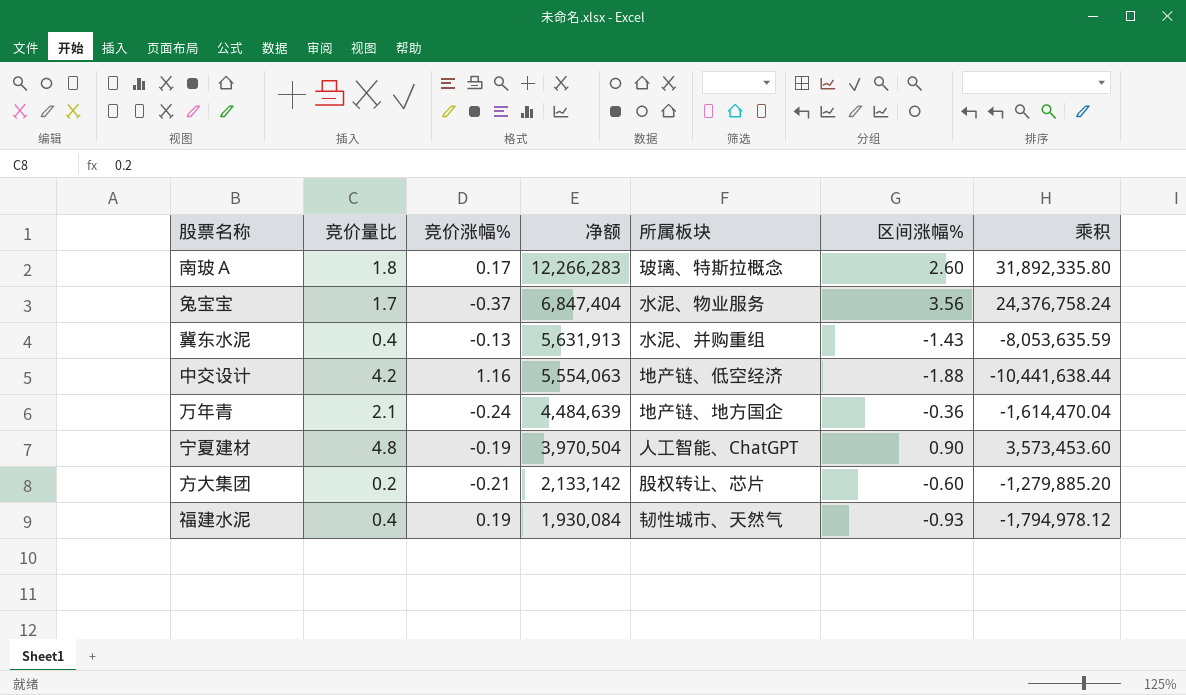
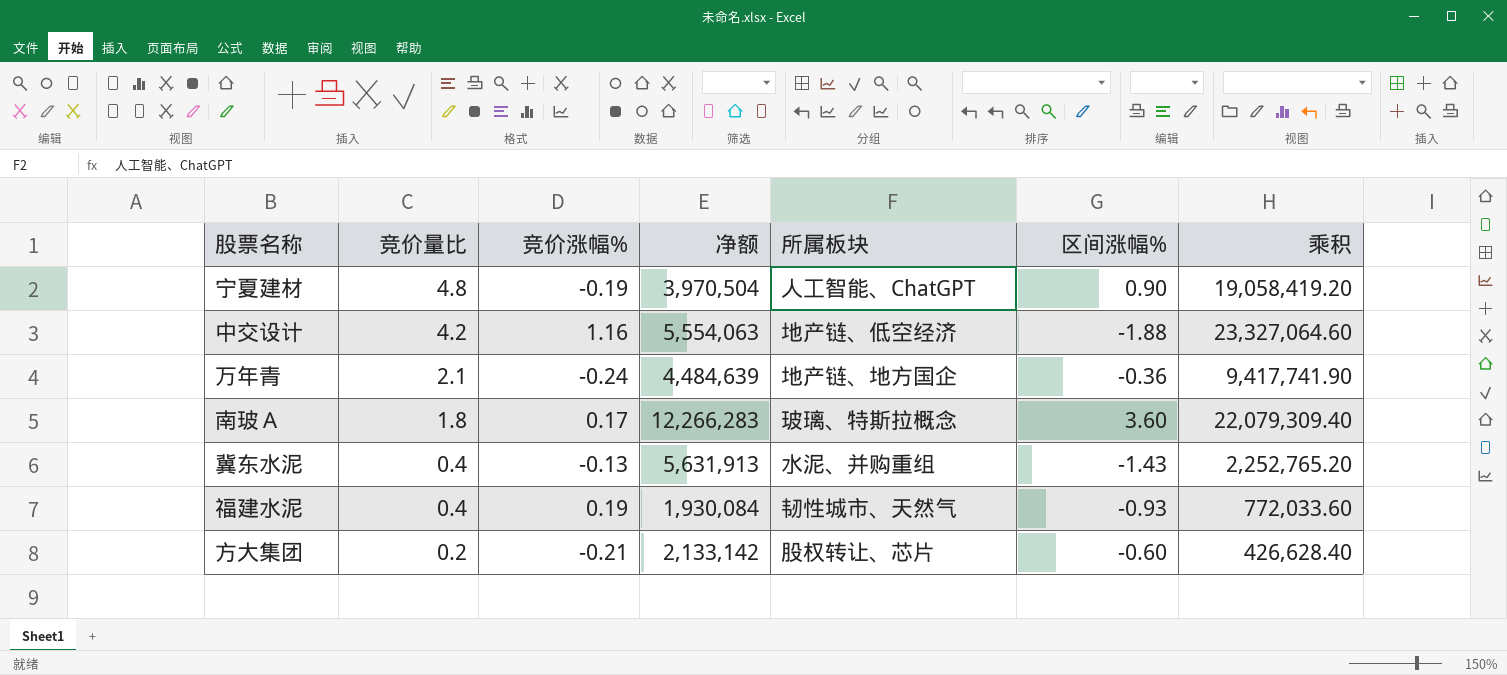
row order: 净额 descending -> 竞价量比 descending
column 乘积 | formula: [净额] * [区间涨幅%] -> [竞价量比] * [净额]
row 兔宝宝: 1.7 | -0.37 | 6,847,404 | 水泥、物业服务 | 3.56 | 24,376,758.24 -> none
南玻Ａ | 区间涨幅%: 2.60 -> 3.60

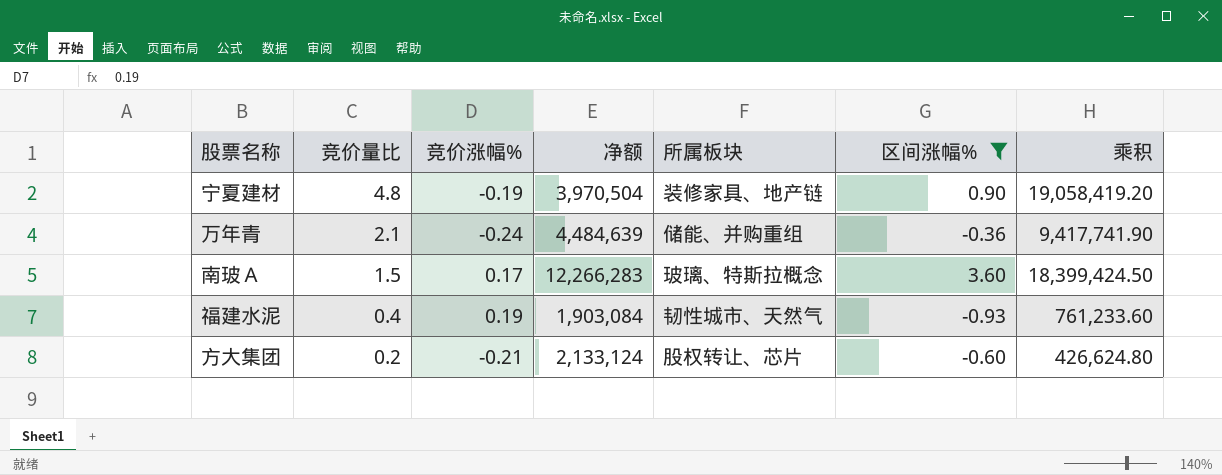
filter: none -> 区间涨幅% >= -0.93
宁夏建材 | 所属板块: 人工智能、ChatGPT -> 装修家具、地产链
万年青 | 所属板块: 地产链、地方国企 -> 储能、并购重组
南玻Ａ | 竞价量比: 1.8 -> 1.5
南玻Ａ | 乘积: 22,079,309.40 -> 18,399,424.50
福建水泥 | 净额: 1,930,084 -> 1,903,084
福建水泥 | 乘积: 772,033.60 -> 761,233.60
方大集团 | 净额: 2,133,142 -> 2,133,124
方大集团 | 乘积: 426,628.40 -> 426,624.80

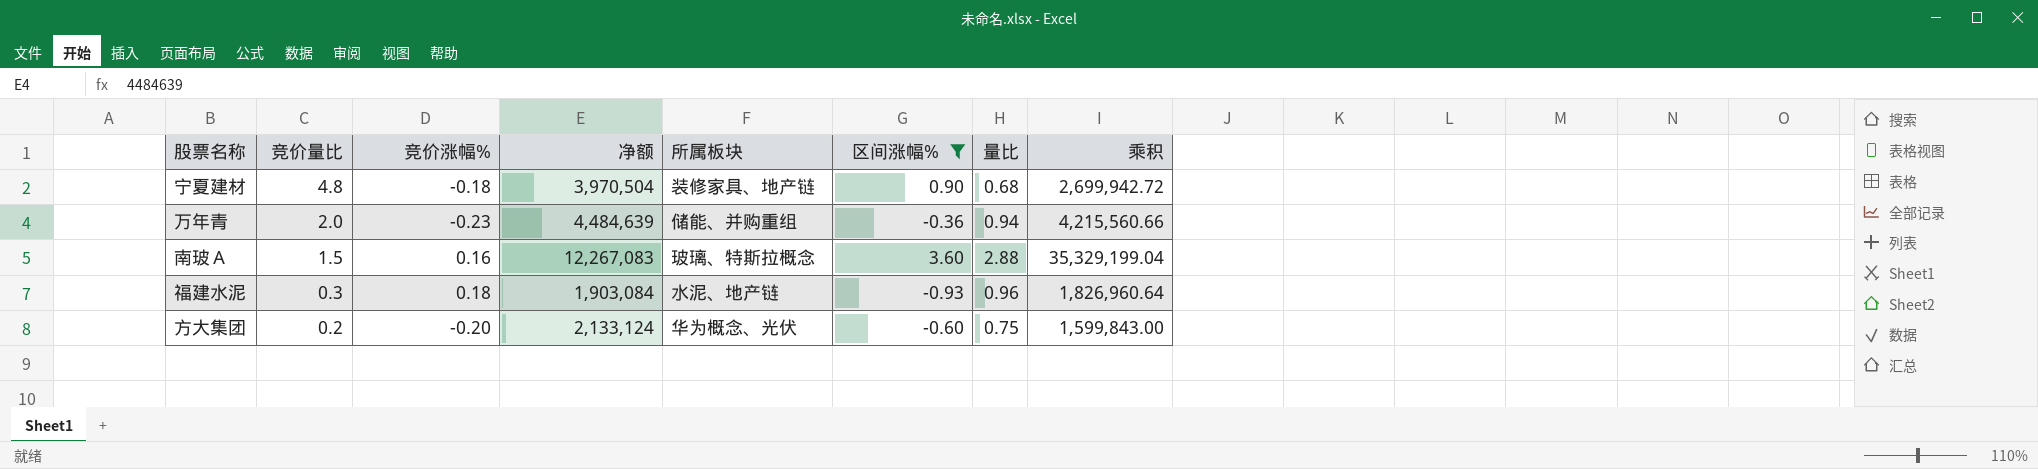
column 量比 | position: none -> 7
column 乘积 | formula: [竞价量比] * [净额] -> [净额] * [量比]
宁夏建材 | 竞价涨幅%: -0.19 -> -0.18
万年青 | 竞价量比: 2.1 -> 2.0
万年青 | 竞价涨幅%: -0.24 -> -0.23
南玻Ａ | 竞价涨幅%: 0.17 -> 0.16
南玻Ａ | 净额: 12,266,283 -> 12,267,083
福建水泥 | 竞价量比: 0.4 -> 0.3
福建水泥 | 竞价涨幅%: 0.19 -> 0.18
福建水泥 | 所属板块: 韧性城市、天然气 -> 水泥、地产链
方大集团 | 竞价涨幅%: -0.21 -> -0.20
方大集团 | 所属板块: 股权转让、芯片 -> 华为概念、光伏

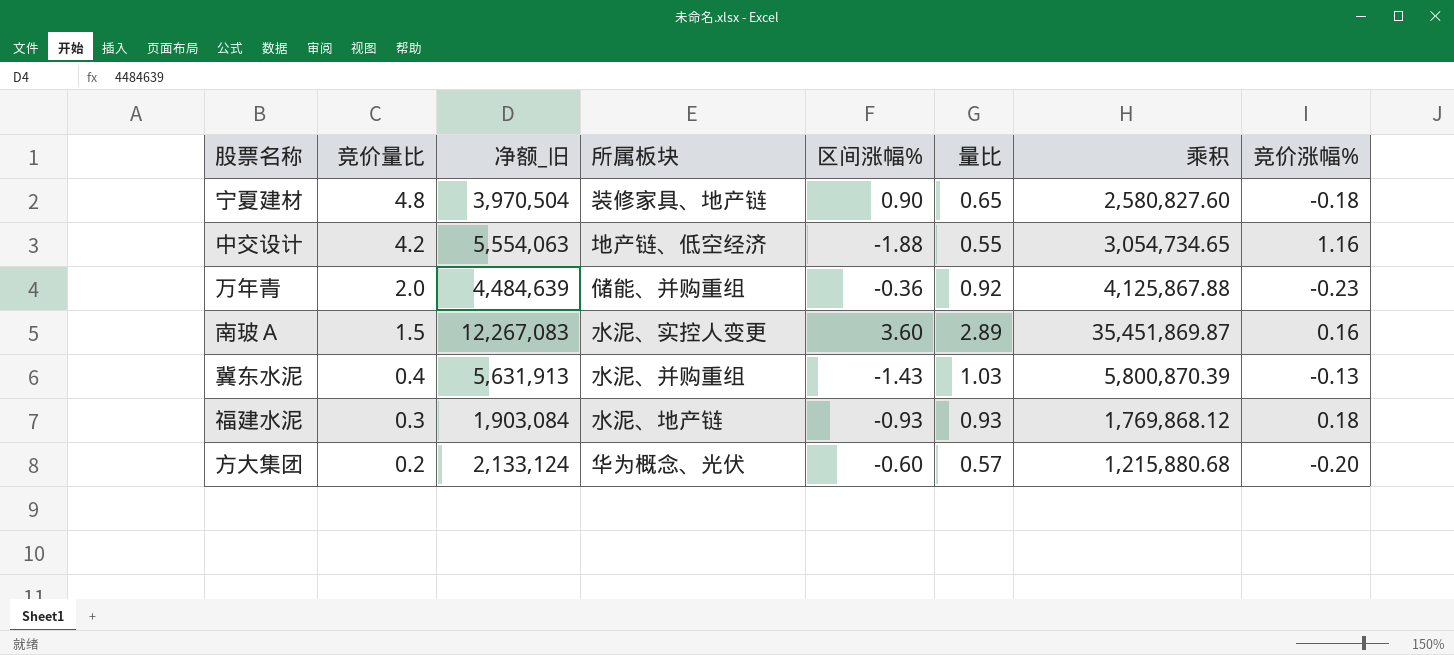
filter: 区间涨幅% >= -0.93 -> none
column name: 净额 -> 净额_旧
column 竞价涨幅% | position: 3 -> 8
宁夏建材 | 量比: 0.68 -> 0.65
宁夏建材 | 乘积: 2,699,942.72 -> 2,580,827.60
万年青 | 量比: 0.94 -> 0.92
万年青 | 乘积: 4,215,560.66 -> 4,125,867.88
南玻Ａ | 所属板块: 玻璃、特斯拉概念 -> 水泥、实控人变更
南玻Ａ | 量比: 2.88 -> 2.89
南玻Ａ | 乘积: 35,329,199.04 -> 35,451,869.87
福建水泥 | 量比: 0.96 -> 0.93
福建水泥 | 乘积: 1,826,960.64 -> 1,769,868.12
方大集团 | 量比: 0.75 -> 0.57
方大集团 | 乘积: 1,599,843.00 -> 1,215,880.68

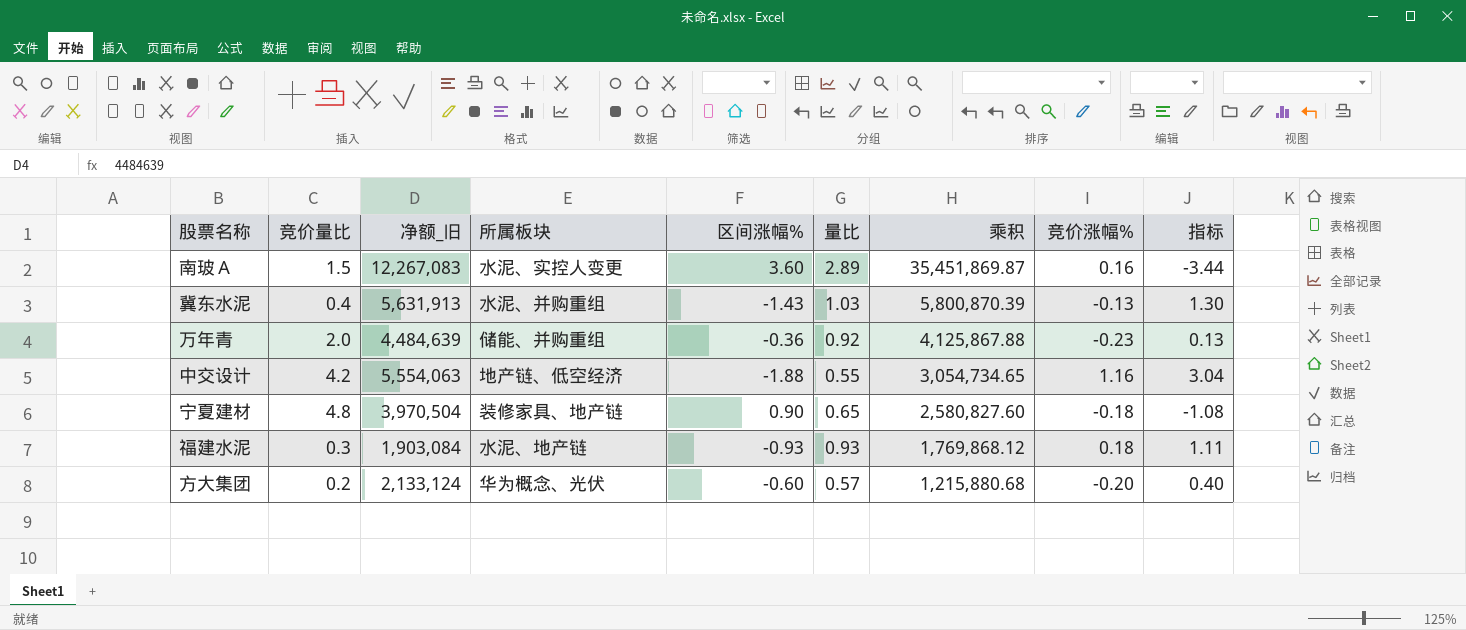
row order: 竞价量比 descending -> 乘积 descending
column 指标 | formula: none -> [竞价涨幅%] - [区间涨幅%]

